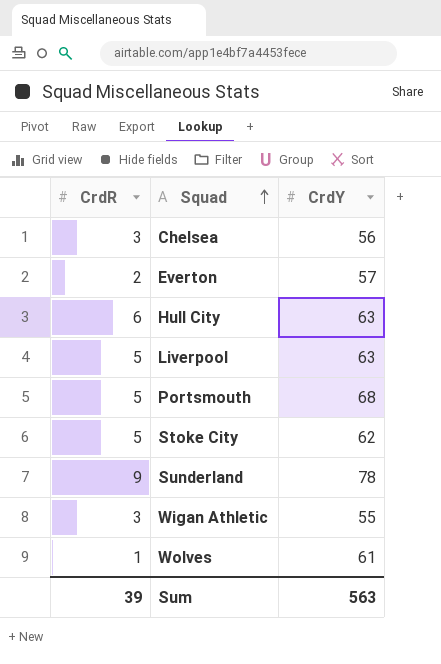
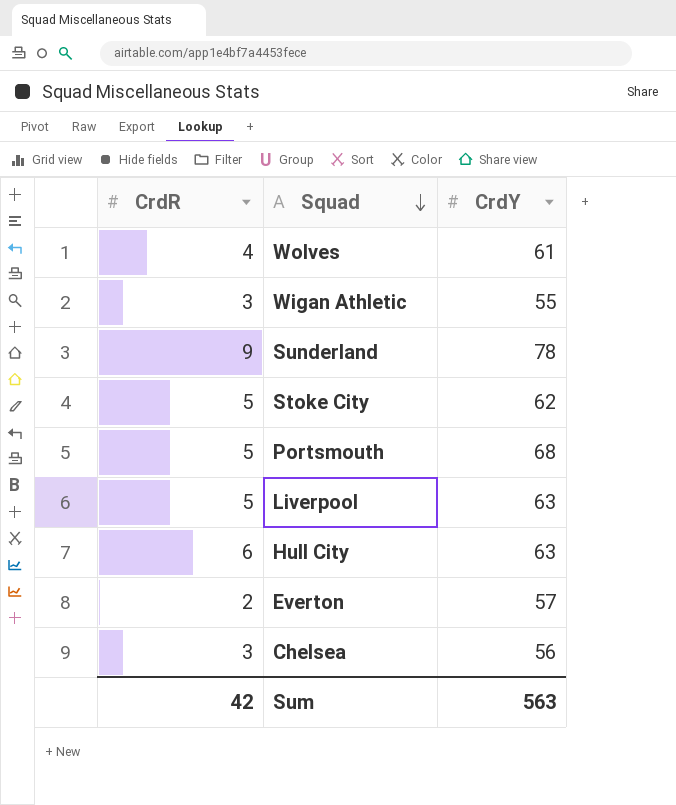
row order: Squad ascending -> Squad descending
Wolves | CrdR: 1 -> 4
Sum | CrdR: 39 -> 42

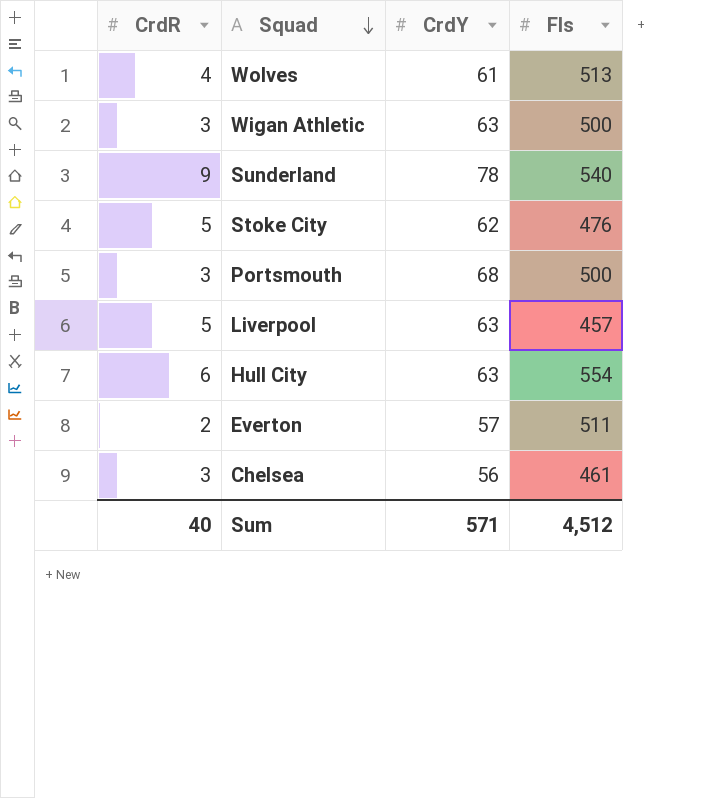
column Fls | position: none -> 4
Wigan Athletic | CrdY: 55 -> 63
Portsmouth | CrdR: 5 -> 3
Sum | CrdR: 42 -> 40
Sum | CrdY: 563 -> 571

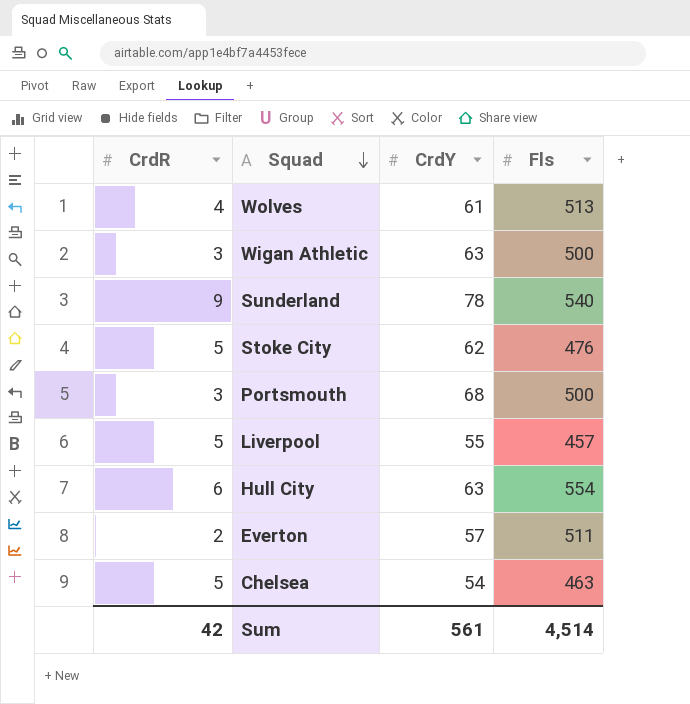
Liverpool | CrdY: 63 -> 55
Chelsea | CrdR: 3 -> 5
Chelsea | CrdY: 56 -> 54
Chelsea | Fls: 461 -> 463
Sum | CrdR: 40 -> 42
Sum | CrdY: 571 -> 561
Sum | Fls: 4,512 -> 4,514

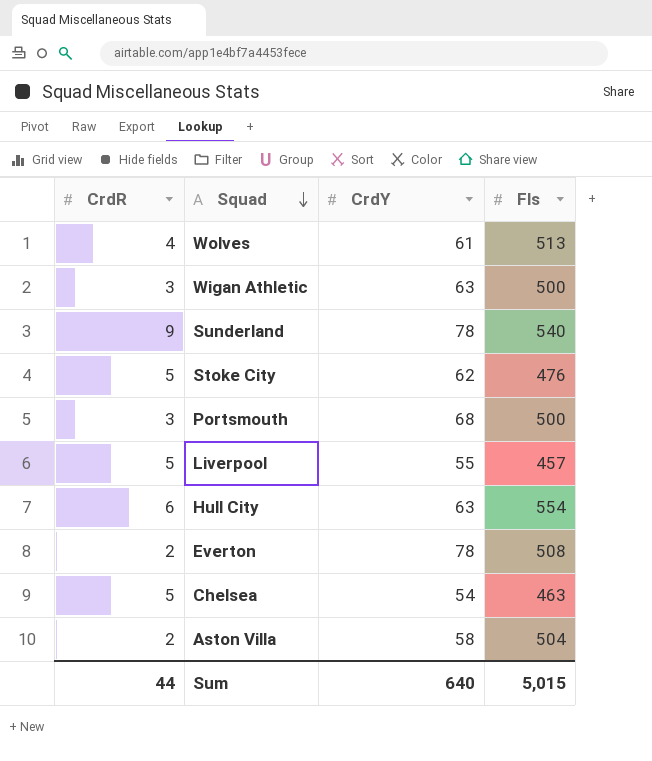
Everton | CrdY: 57 -> 78
Everton | Fls: 511 -> 508
row Aston Villa: none -> 2 | 58 | 504
Sum | CrdR: 42 -> 44
Sum | CrdY: 561 -> 640
Sum | Fls: 4,514 -> 5,015

